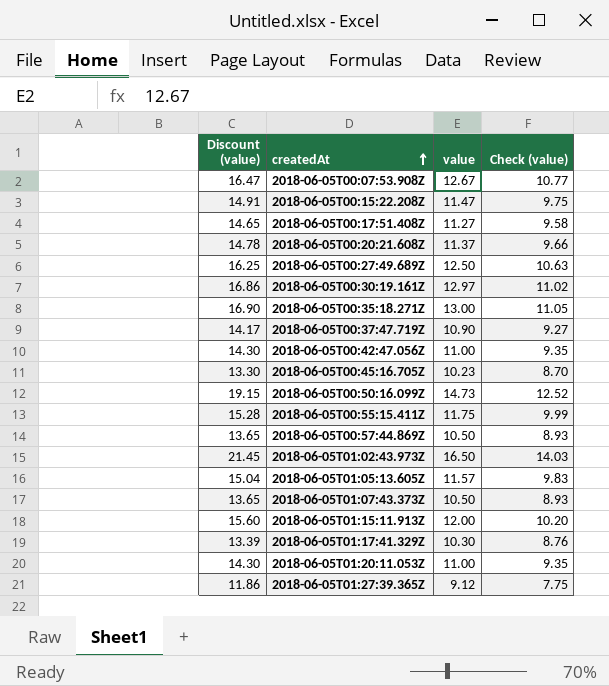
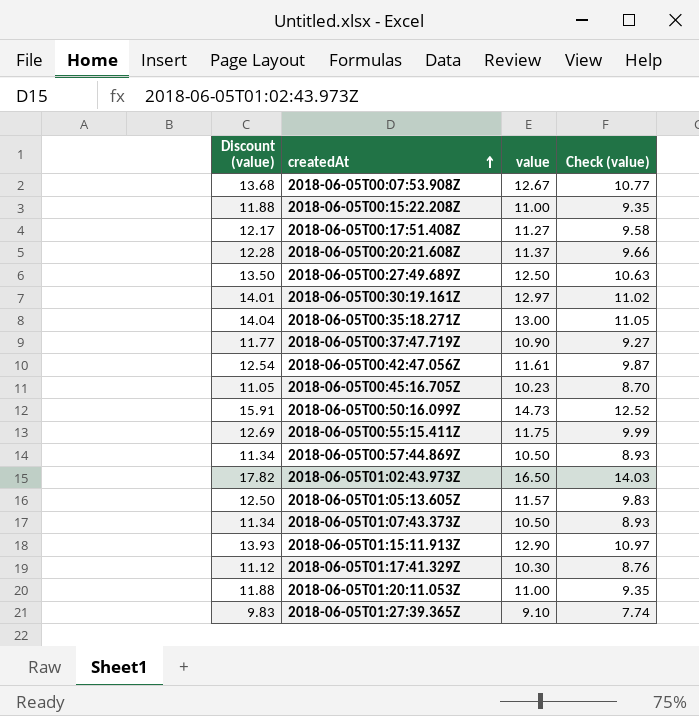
column Discount (value) | formula: [value] * 1.3 -> [value] * 1.08
2018-06-05T00:15:22.208Z | value: 11.47 -> 11.00
2018-06-05T00:15:22.208Z | Check (value): 9.75 -> 9.35
2018-06-05T00:42:47.056Z | value: 11.00 -> 11.61
2018-06-05T00:42:47.056Z | Check (value): 9.35 -> 9.87
2018-06-05T01:15:11.913Z | value: 12.00 -> 12.90
2018-06-05T01:15:11.913Z | Check (value): 10.20 -> 10.97
2018-06-05T01:27:39.365Z | value: 9.12 -> 9.10
2018-06-05T01:27:39.365Z | Check (value): 7.75 -> 7.74

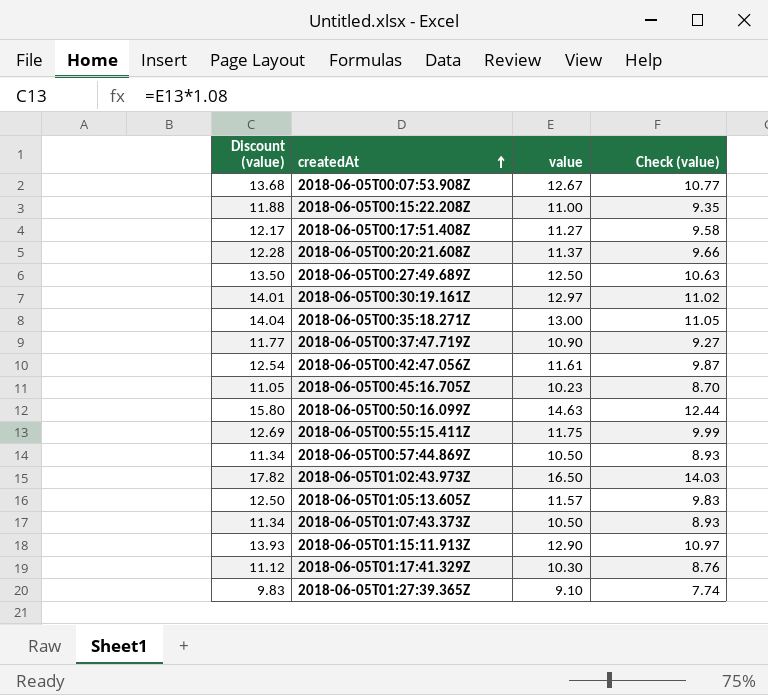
row 2018-06-05T01:20:11.053Z: 11.88 | 11.00 | 9.35 -> none
2018-06-05T00:50:16.099Z | Discount (value): 15.91 -> 15.80
2018-06-05T00:50:16.099Z | value: 14.73 -> 14.63
2018-06-05T00:50:16.099Z | Check (value): 12.52 -> 12.44

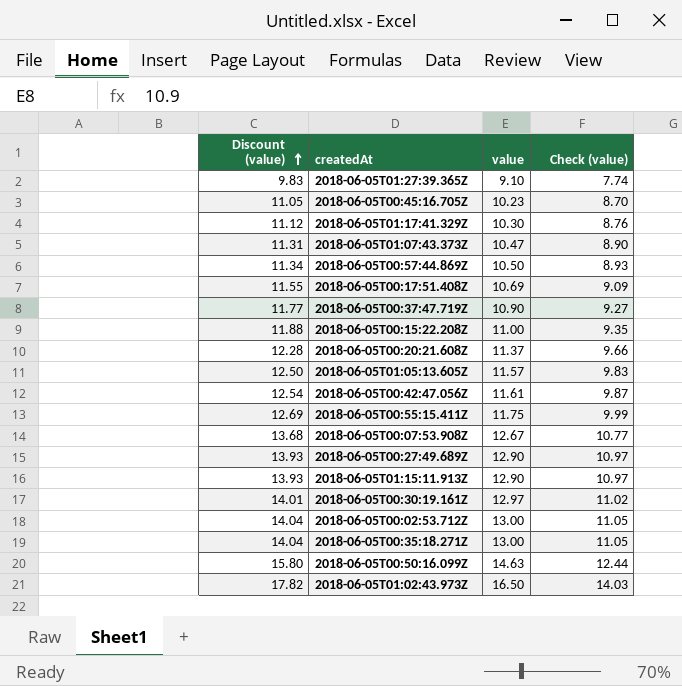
row order: createdAt ascending -> Discount (value) ascending
2018-06-05T01:07:43.373Z | Discount (value): 11.34 -> 11.31
2018-06-05T01:07:43.373Z | value: 10.50 -> 10.47
2018-06-05T01:07:43.373Z | Check (value): 8.93 -> 8.90
2018-06-05T00:17:51.408Z | Discount (value): 12.17 -> 11.55
2018-06-05T00:17:51.408Z | value: 11.27 -> 10.69
2018-06-05T00:17:51.408Z | Check (value): 9.58 -> 9.09
2018-06-05T00:27:49.689Z | Discount (value): 13.50 -> 13.93
2018-06-05T00:27:49.689Z | value: 12.50 -> 12.90
2018-06-05T00:27:49.689Z | Check (value): 10.63 -> 10.97
row 2018-06-05T00:02:53.712Z: none -> 14.04 | 13.00 | 11.05

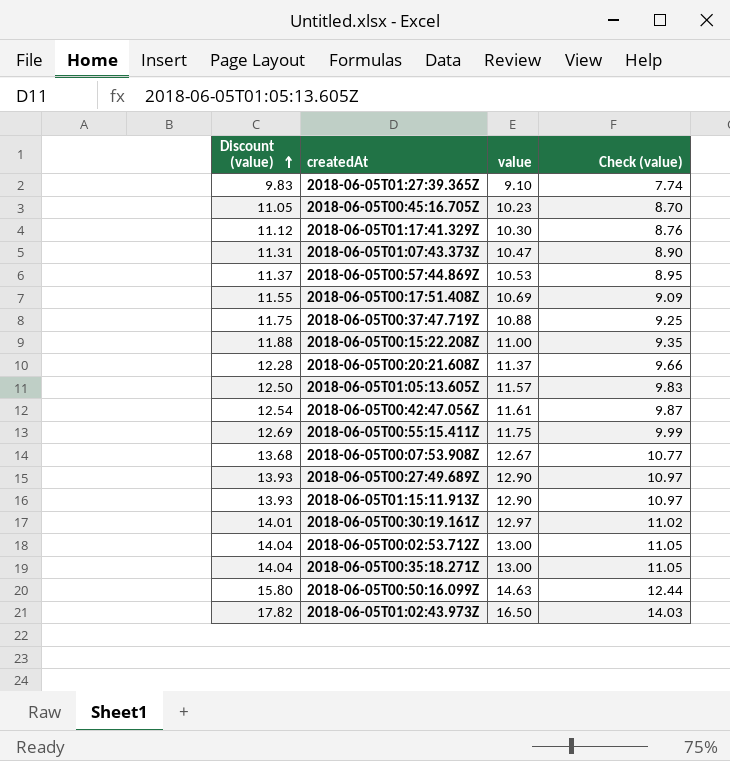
2018-06-05T00:57:44.869Z | Discount (value): 11.34 -> 11.37
2018-06-05T00:57:44.869Z | value: 10.50 -> 10.53
2018-06-05T00:57:44.869Z | Check (value): 8.93 -> 8.95
2018-06-05T00:37:47.719Z | Discount (value): 11.77 -> 11.75
2018-06-05T00:37:47.719Z | value: 10.90 -> 10.88
2018-06-05T00:37:47.719Z | Check (value): 9.27 -> 9.25

